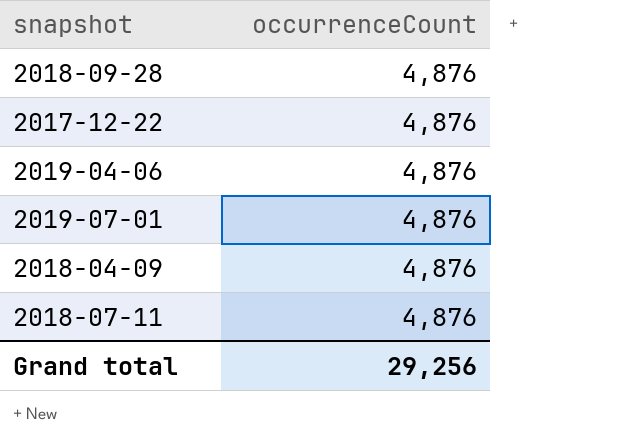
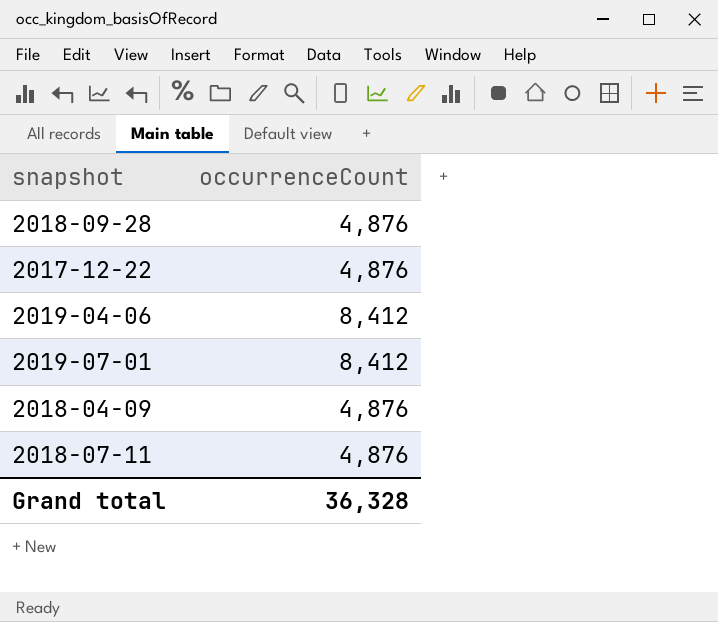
2019-04-06 | occurrenceCount: 4,876 -> 8,412
2019-07-01 | occurrenceCount: 4,876 -> 8,412
Grand total | occurrenceCount: 29,256 -> 36,328

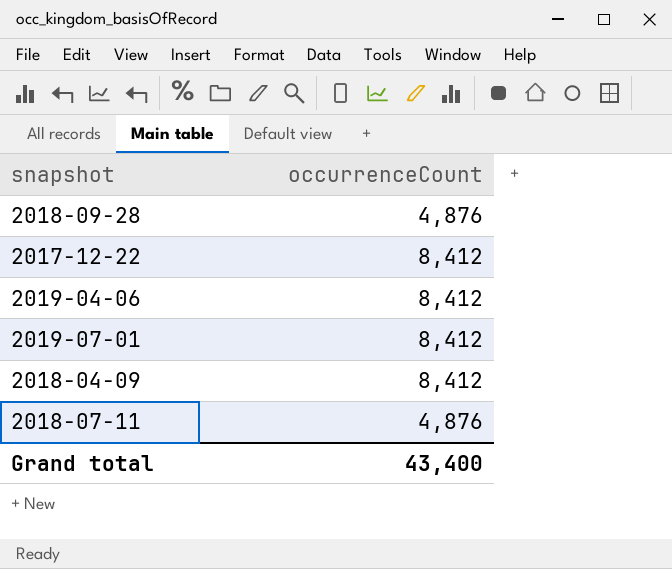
2017-12-22 | occurrenceCount: 4,876 -> 8,412
2018-04-09 | occurrenceCount: 4,876 -> 8,412
Grand total | occurrenceCount: 36,328 -> 43,400

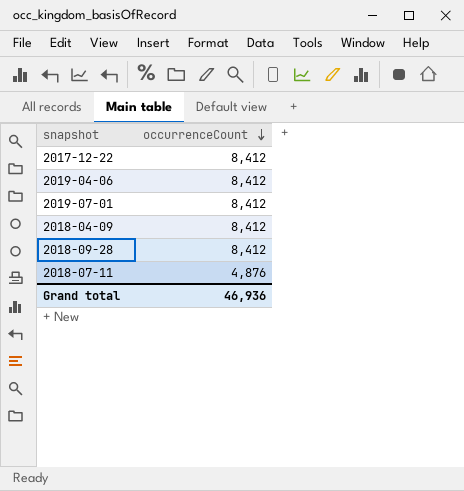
row order: none -> occurrenceCount descending
2018-09-28 | occurrenceCount: 4,876 -> 8,412
Grand total | occurrenceCount: 43,400 -> 46,936

